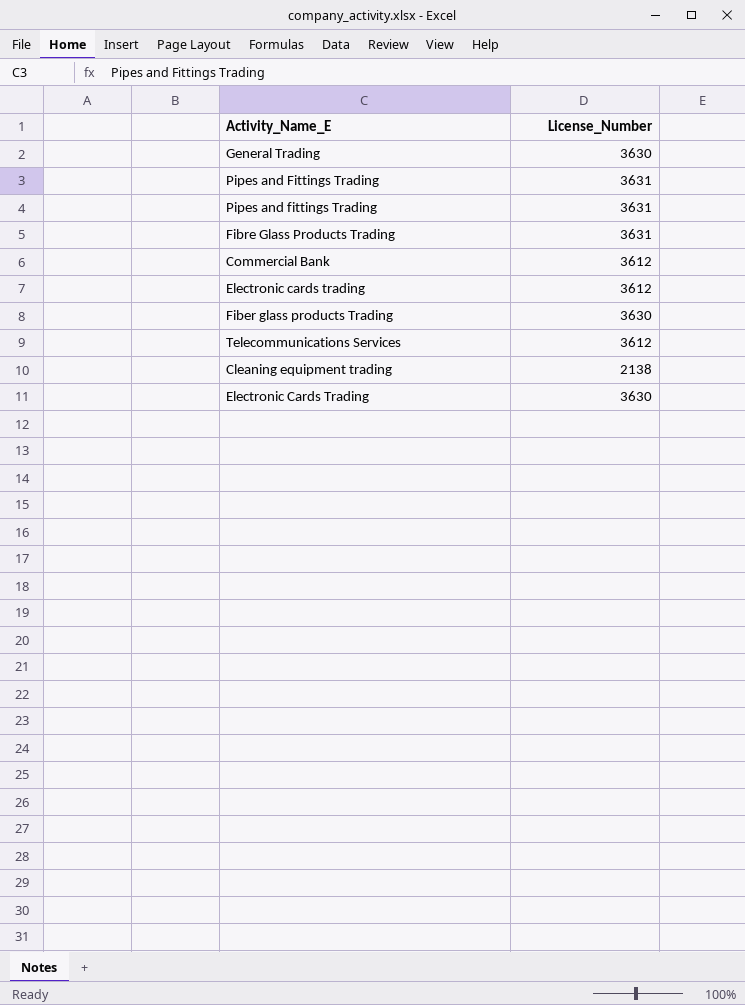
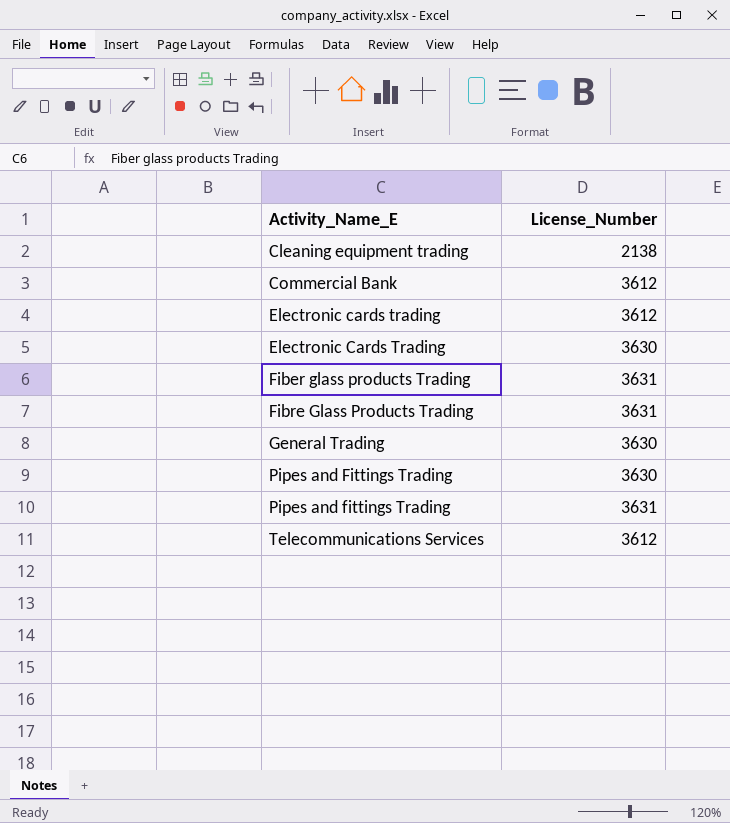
row order: none -> Activity_Name_E ascending
Fiber glass products Trading | License_Number: 3630 -> 3631
Pipes and Fittings Trading | License_Number: 3631 -> 3630

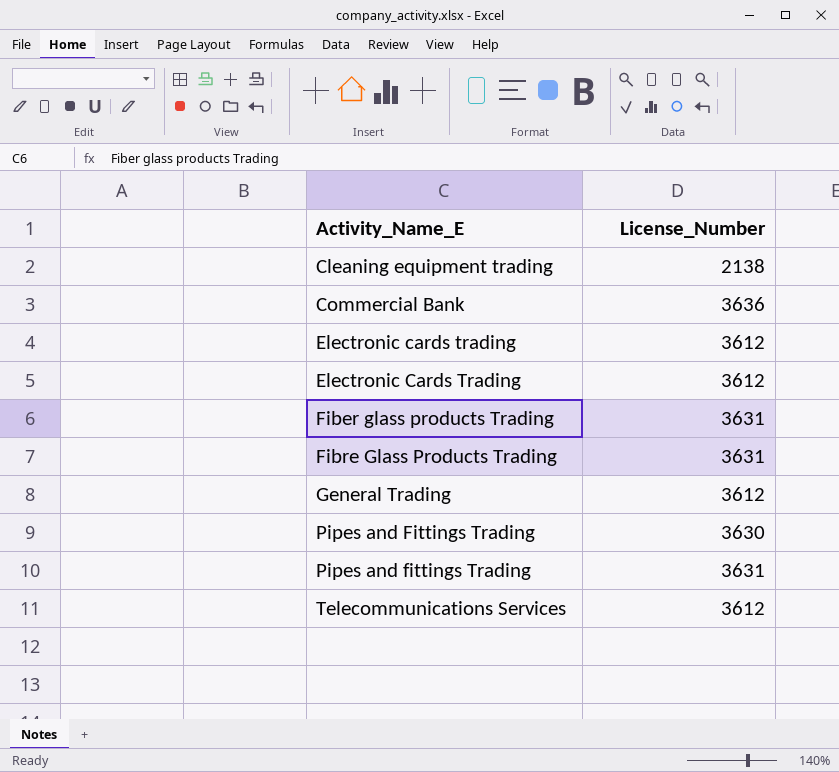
Commercial Bank | License_Number: 3612 -> 3636
Electronic Cards Trading | License_Number: 3630 -> 3612
General Trading | License_Number: 3630 -> 3612

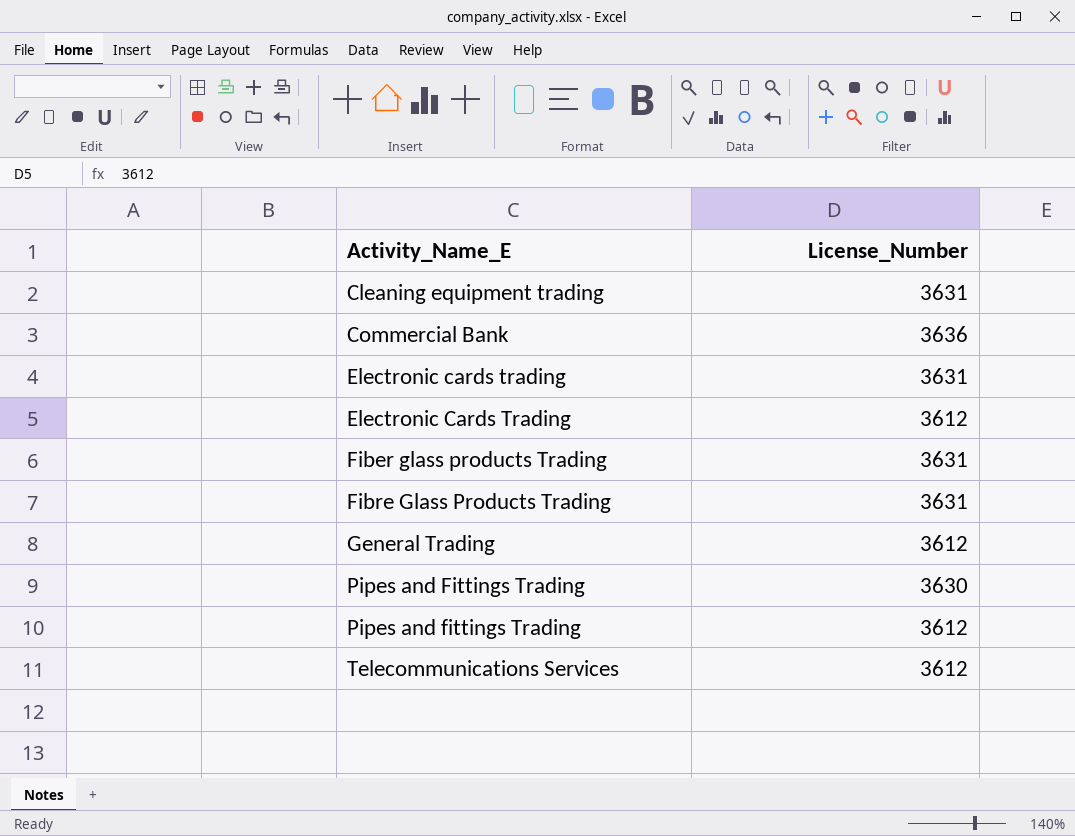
Cleaning equipment trading | License_Number: 2138 -> 3631
Electronic cards trading | License_Number: 3612 -> 3631
Pipes and fittings Trading | License_Number: 3631 -> 3612

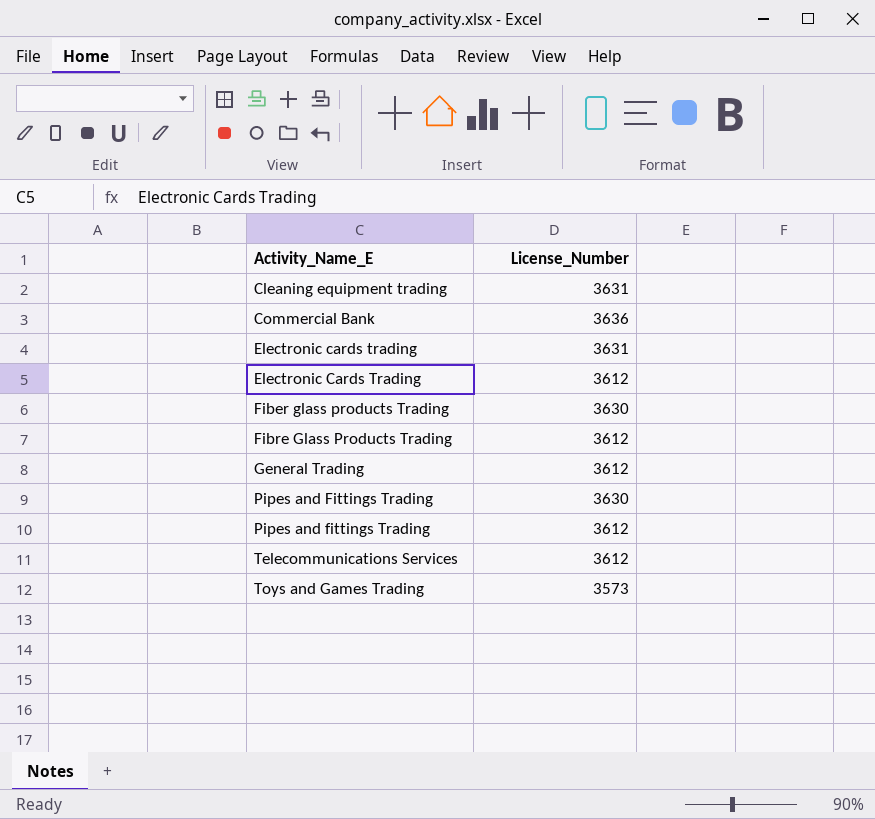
Fiber glass products Trading | License_Number: 3631 -> 3630
Fibre Glass Products Trading | License_Number: 3631 -> 3612
row Toys and Games Trading: none -> 3573

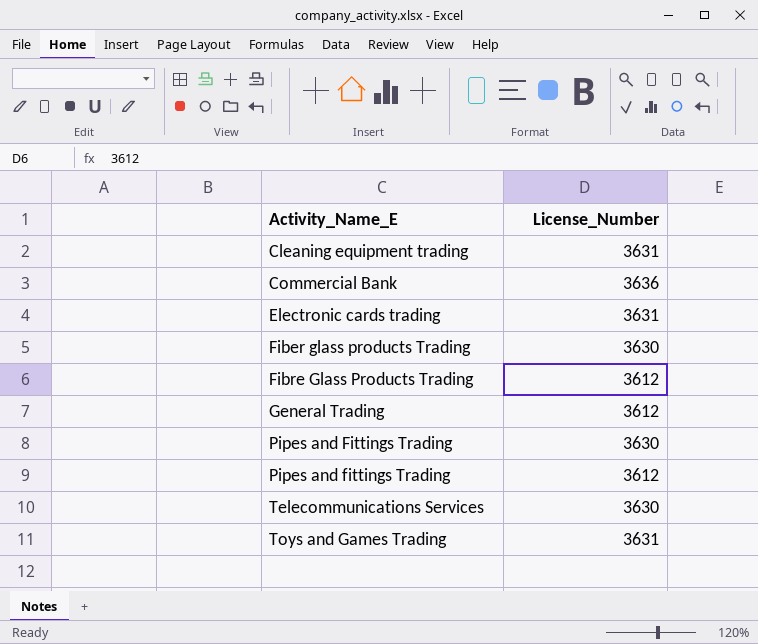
row Electronic Cards Trading: 3612 -> none
Telecommunications Services | License_Number: 3612 -> 3630
Toys and Games Trading | License_Number: 3573 -> 3631

